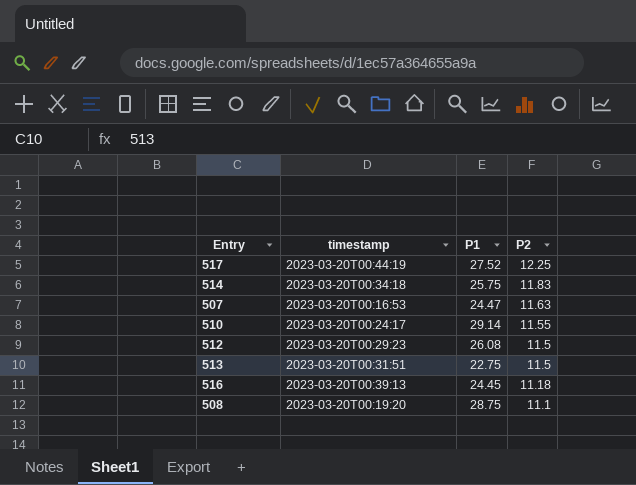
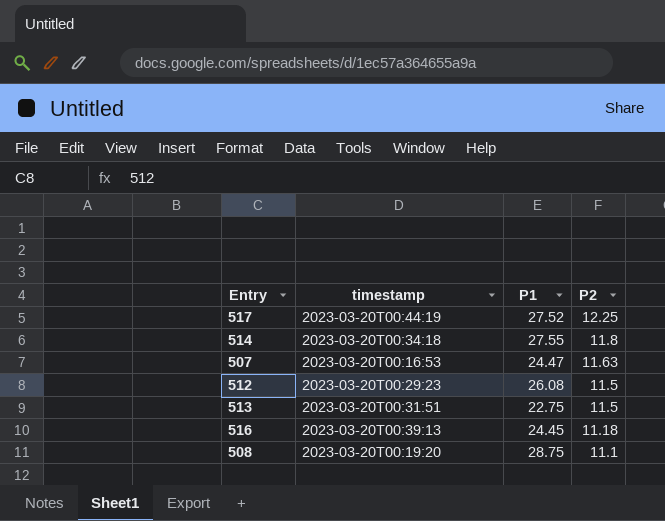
row 510: 2023-03-20T00:24:17 | 29.14 | 11.55 -> none
514 | P1: 25.75 -> 27.55
514 | P2: 11.83 -> 11.8

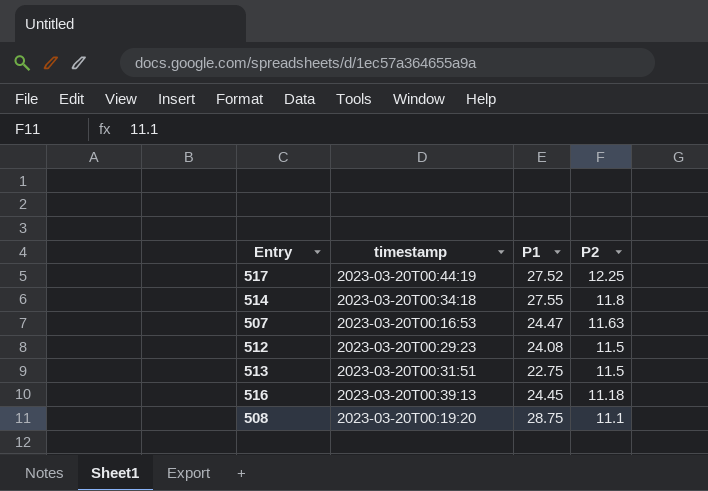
512 | P1: 26.08 -> 24.08

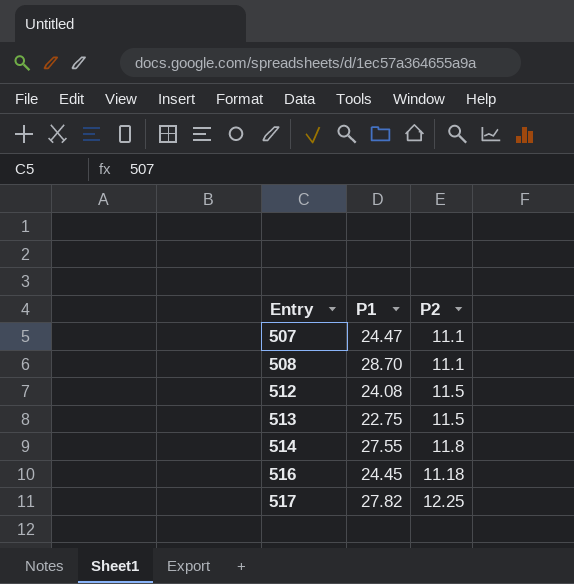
row order: P2 descending -> Entry ascending
column timestamp | position: 2 -> none
507 | P2: 11.63 -> 11.1
508 | P1: 28.75 -> 28.70
517 | P1: 27.52 -> 27.82

